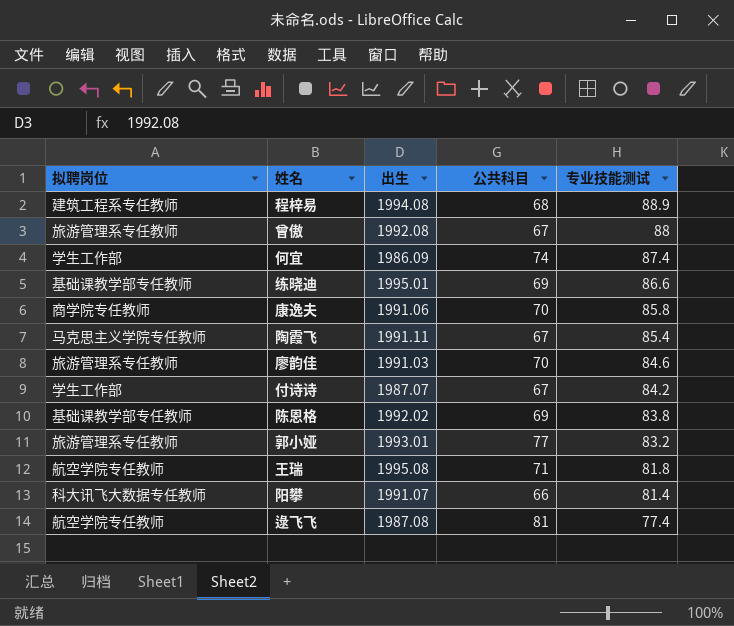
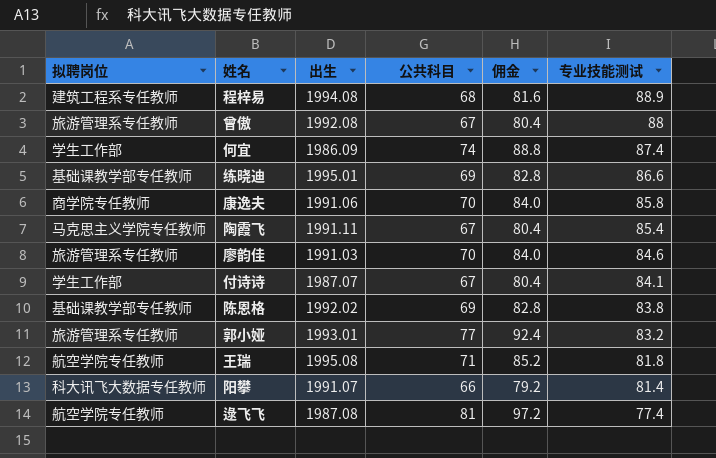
column 佣金 | formula: none -> [公共科目] * 1.2
付诗诗 | 专业技能测试: 84.2 -> 84.1

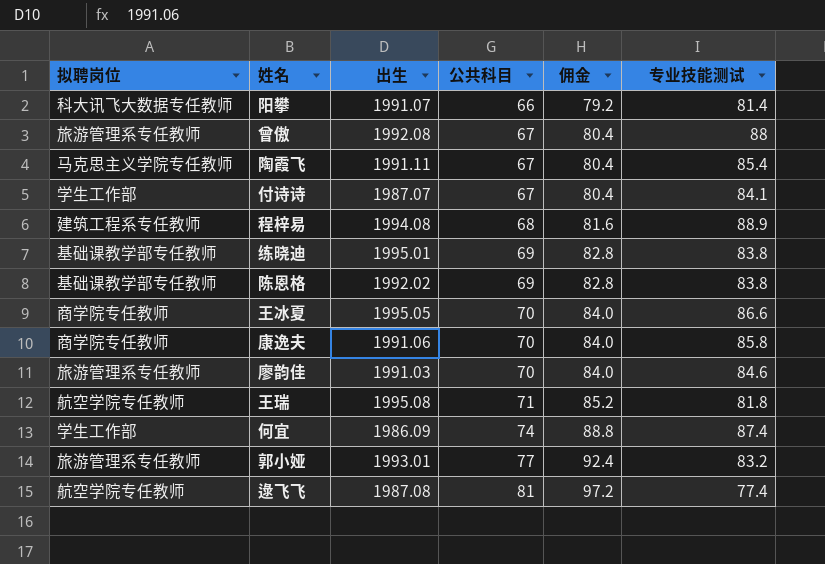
row order: 专业技能测试 descending -> 公共科目 ascending
练晓迪 | 专业技能测试: 86.6 -> 83.8
row 王冰夏: none -> 商学院专任教师 | 1995.05 | 70 | 84.0 | 86.6

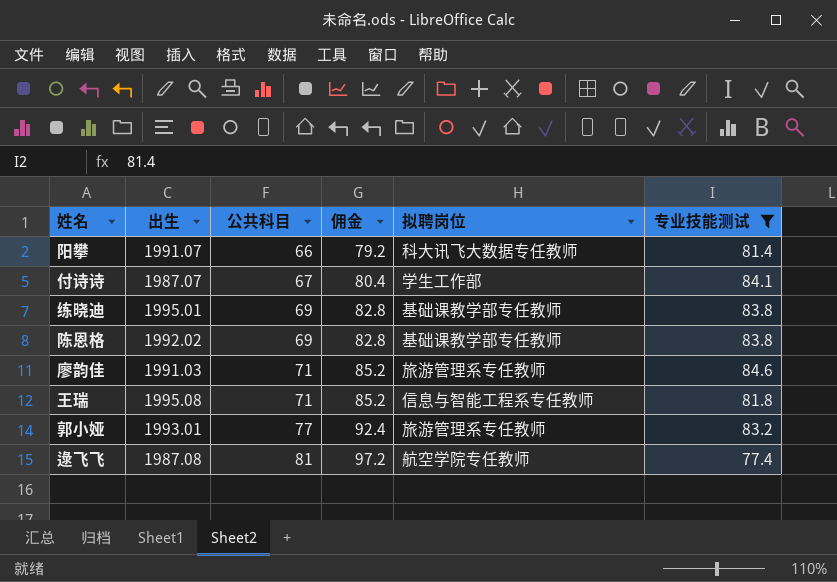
filter: none -> 专业技能测试 <= 84.6
column 拟聘岗位 | position: 1 -> 5
廖韵佳 | 公共科目: 70 -> 71
廖韵佳 | 佣金: 84.0 -> 85.2
王瑞 | 拟聘岗位: 航空学院专任教师 -> 信息与智能工程系专任教师

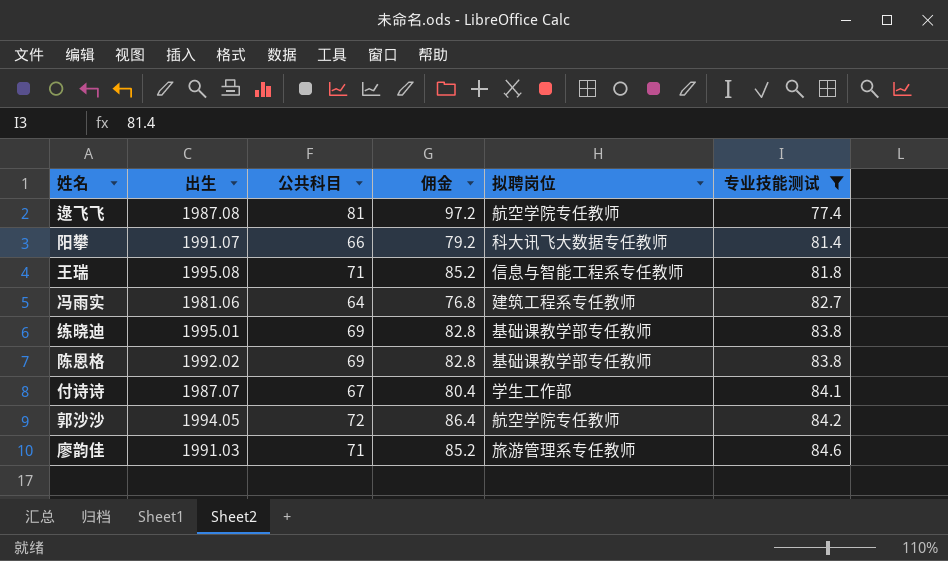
row order: 公共科目 ascending -> 专业技能测试 ascending
row 郭小娅: 1993.01 | 77 | 92.4 | 旅游管理系专任教师 | 83.2 -> none
row 冯雨实: none -> 1981.06 | 64 | 76.8 | 建筑工程系专任教师 | 82.7
row 郭沙沙: none -> 1994.05 | 72 | 86.4 | 航空学院专任教师 | 84.2

